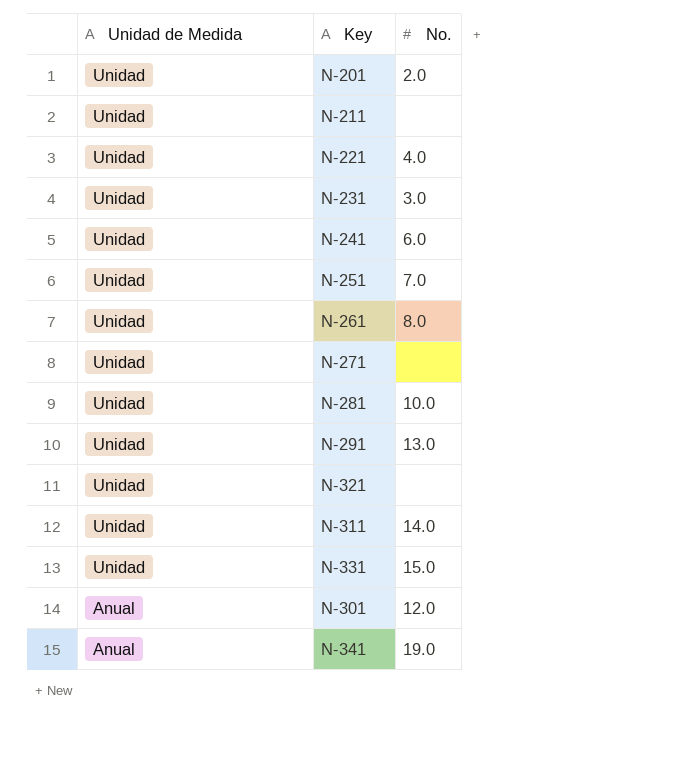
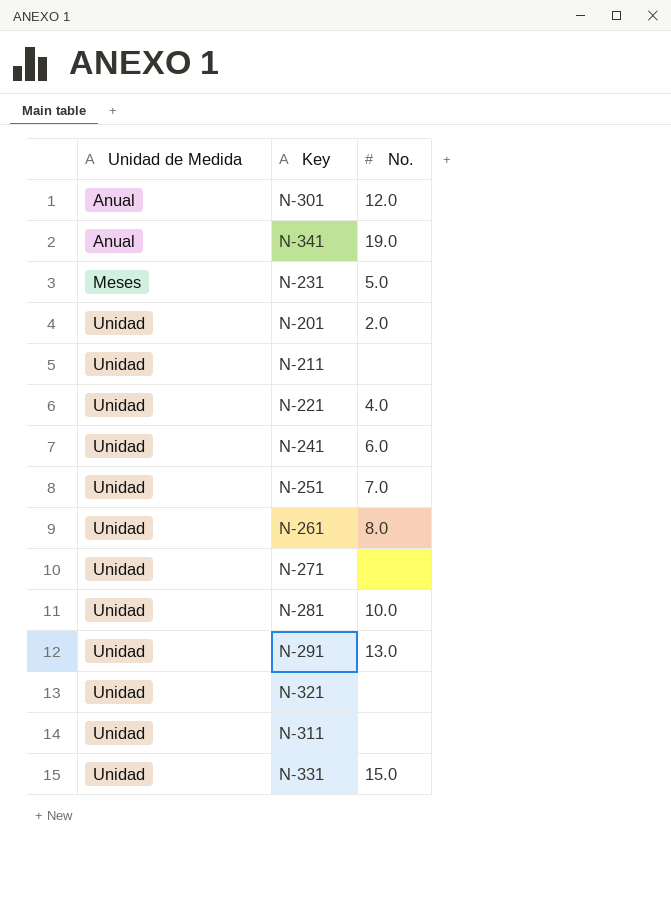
row order: Unidad de Medida descending -> Unidad de Medida ascending
N-231 | Unidad de Medida: Unidad -> Meses
N-231 | No.: 3.0 -> 5.0
N-311 | No.: 14.0 -> none

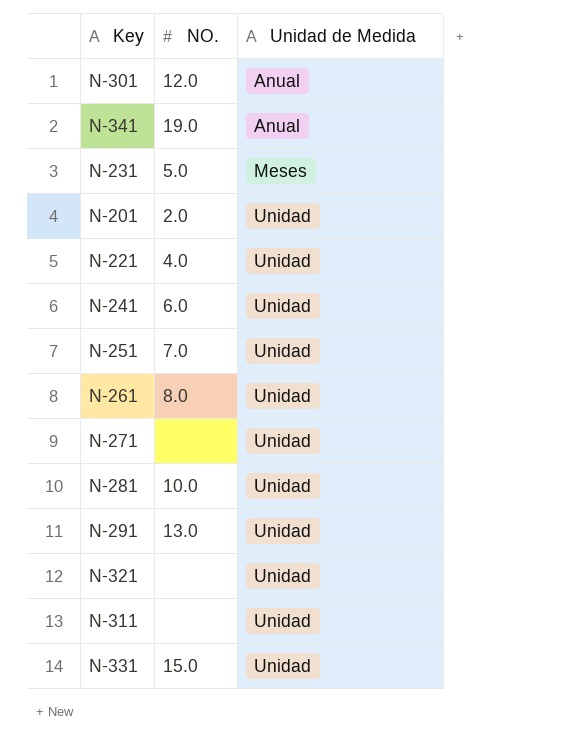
column name: No. -> NO.
column Unidad de Medida | position: 1 -> 3
row N-211: Unidad | none -> none

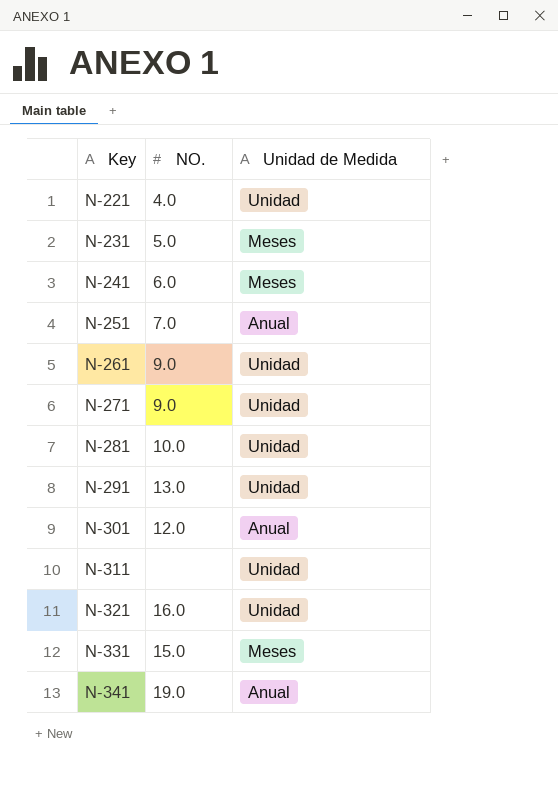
row order: Unidad de Medida ascending -> Key ascending
row N-201: 2.0 | Unidad -> none
N-241 | Unidad de Medida: Unidad -> Meses
N-251 | Unidad de Medida: Unidad -> Anual
N-261 | NO.: 8.0 -> 9.0
N-271 | NO.: none -> 9.0
N-321 | NO.: none -> 16.0
N-331 | Unidad de Medida: Unidad -> Meses

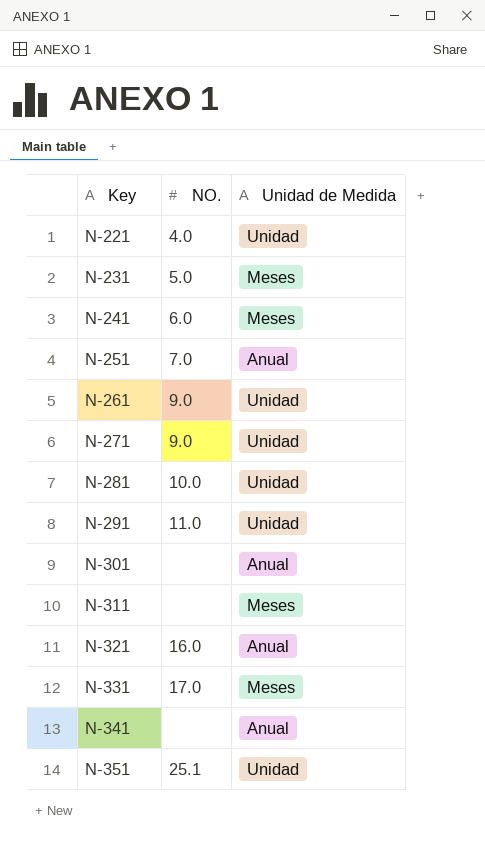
N-291 | NO.: 13.0 -> 11.0
N-301 | NO.: 12.0 -> none
N-311 | Unidad de Medida: Unidad -> Meses
N-321 | Unidad de Medida: Unidad -> Anual
N-331 | NO.: 15.0 -> 17.0
N-341 | NO.: 19.0 -> none
row N-351: none -> 25.1 | Unidad

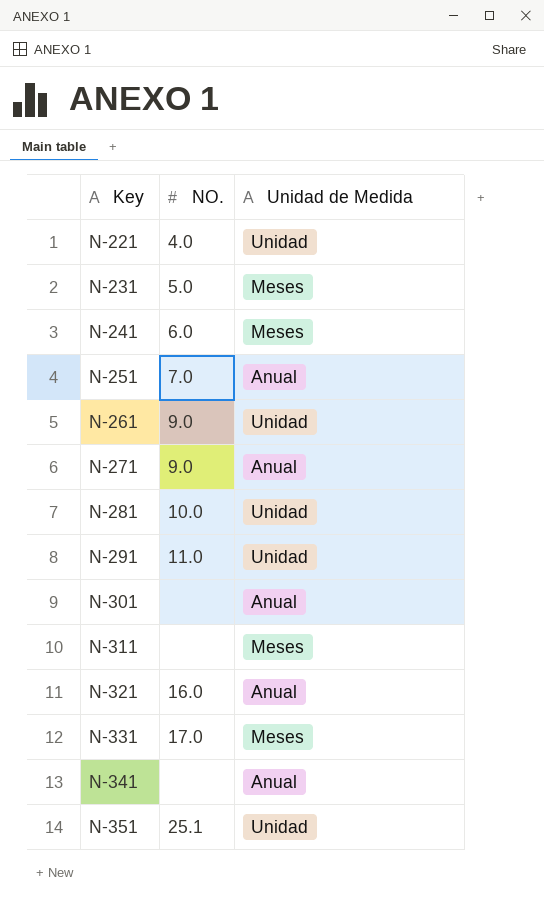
N-271 | Unidad de Medida: Unidad -> Anual

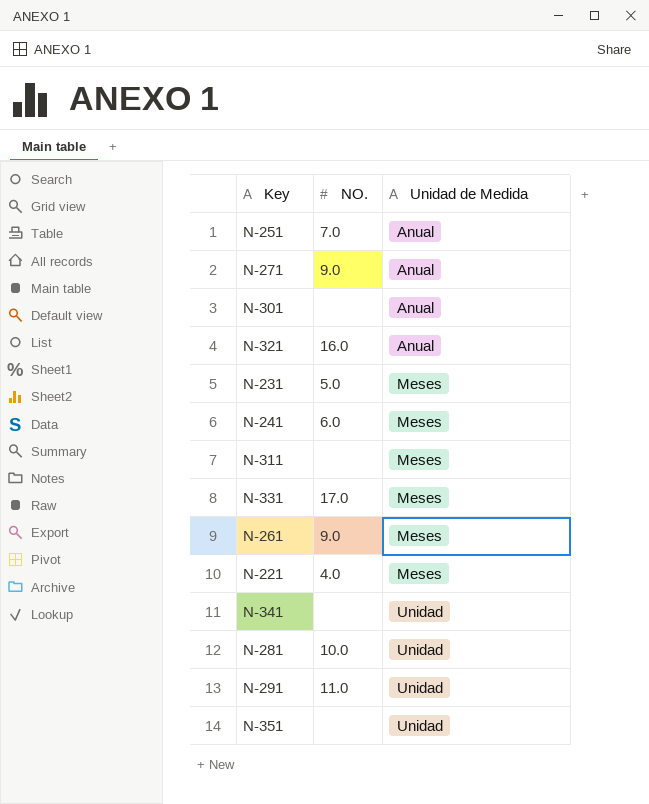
row order: Key ascending -> Unidad de Medida ascending
N-261 | Unidad de Medida: Unidad -> Meses
N-221 | Unidad de Medida: Unidad -> Meses
N-341 | Unidad de Medida: Anual -> Unidad
N-351 | NO.: 25.1 -> none

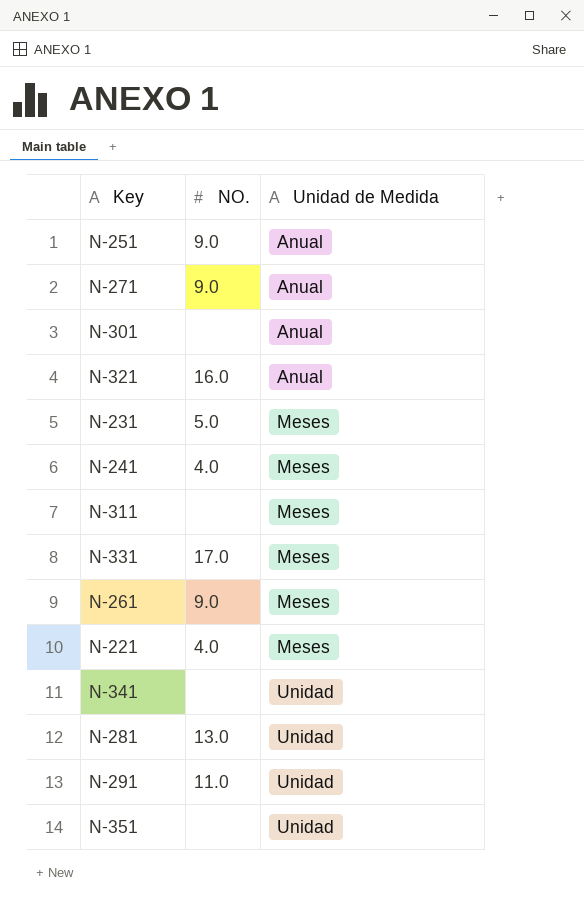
N-251 | NO.: 7.0 -> 9.0
N-241 | NO.: 6.0 -> 4.0
N-281 | NO.: 10.0 -> 13.0

